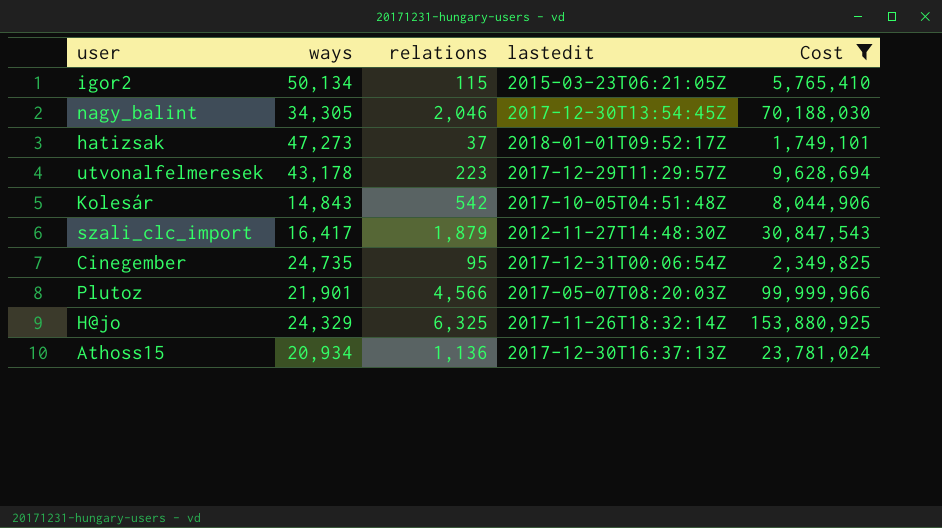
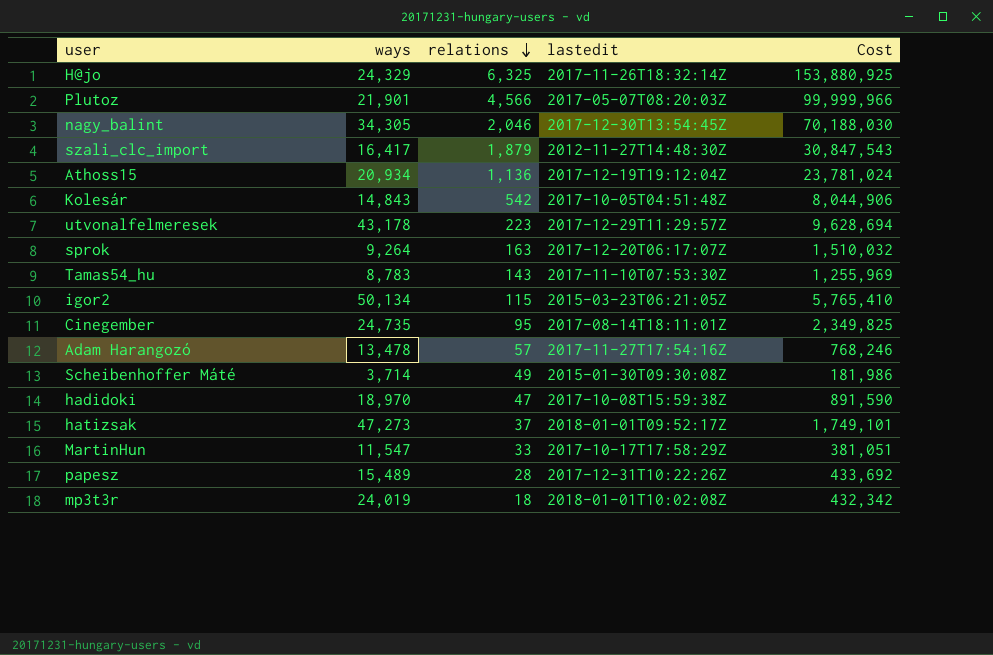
filter: Cost >= 1,749,101 -> none
row order: none -> relations descending
Athoss15 | lastedit: 2017-12-30T16:37:13Z -> 2017-12-19T19:12:04Z
Cinegember | lastedit: 2017-12-31T00:06:54Z -> 2017-08-14T18:11:01Z

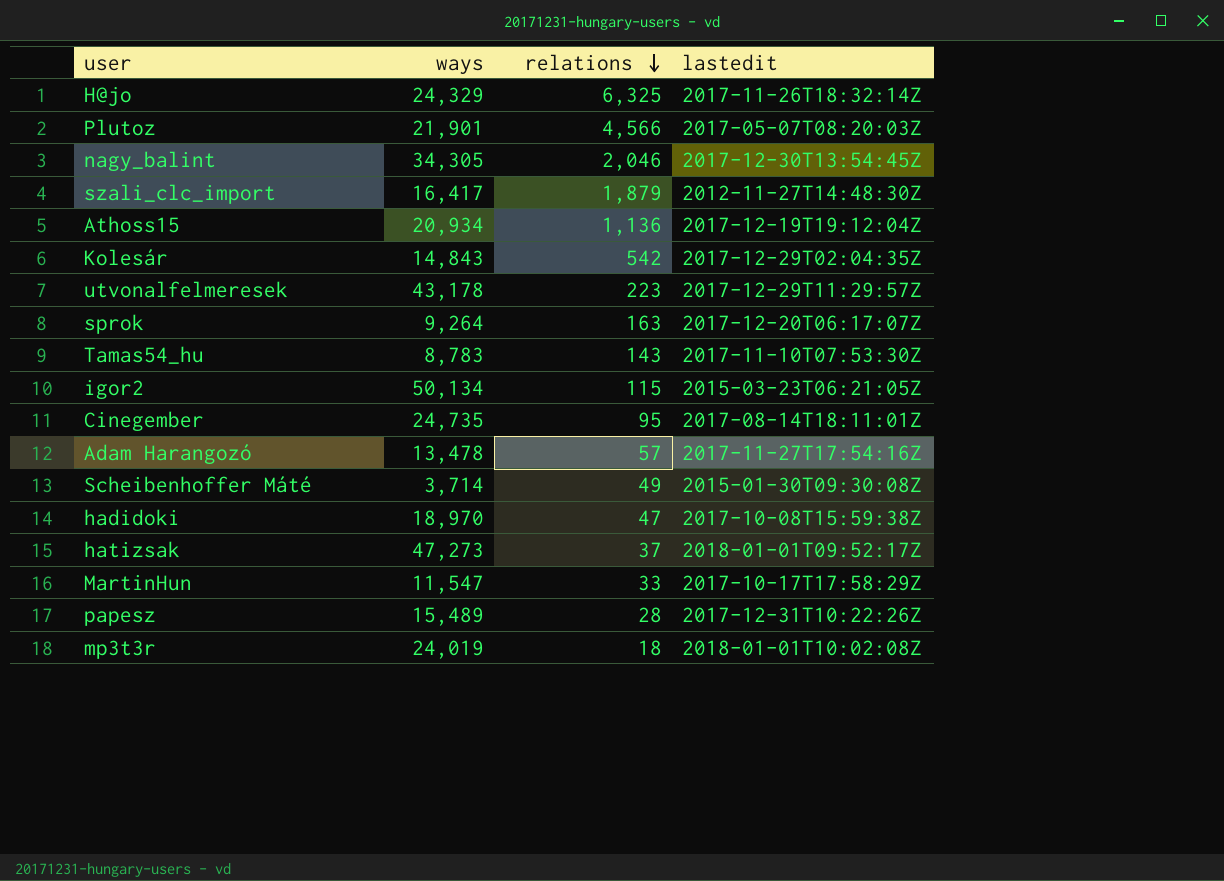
column Cost | formula: [ways] * [relations] -> none
Kolesár | lastedit: 2017-10-05T04:51:48Z -> 2017-12-29T02:04:35Z

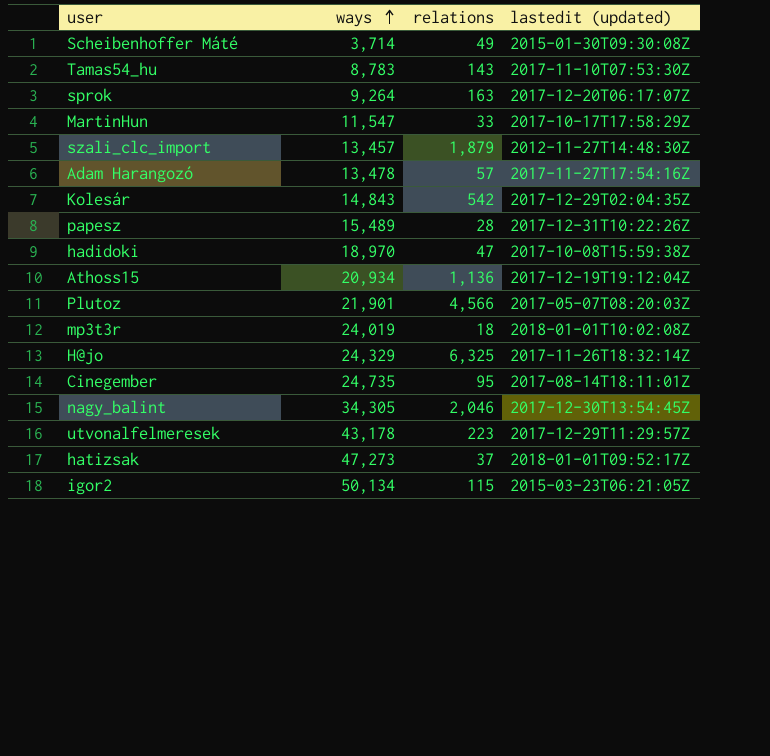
row order: relations descending -> ways ascending
column name: lastedit -> lastedit (updated)
szali_clc_import | ways: 16,417 -> 13,457

